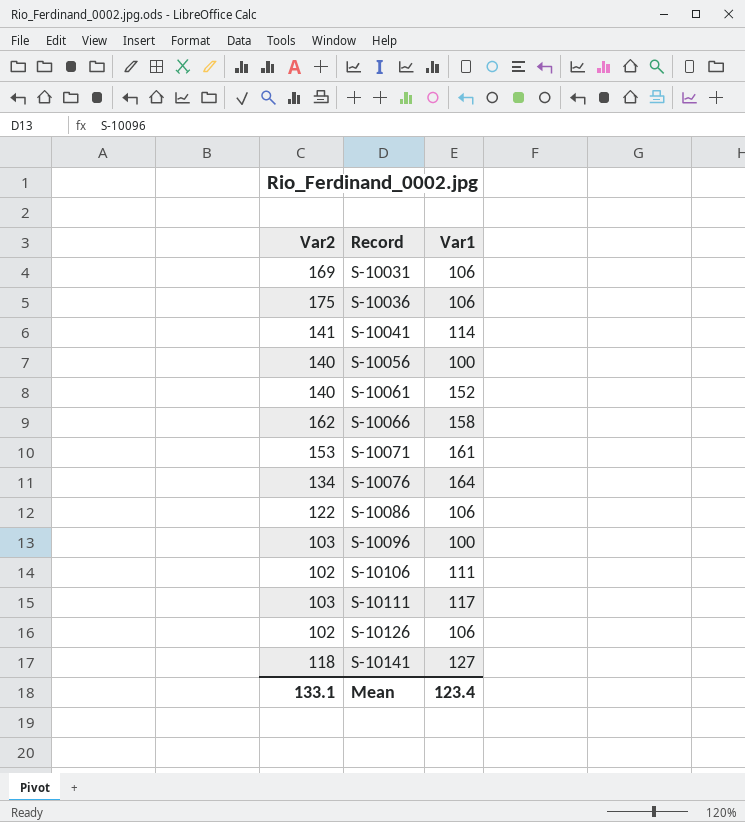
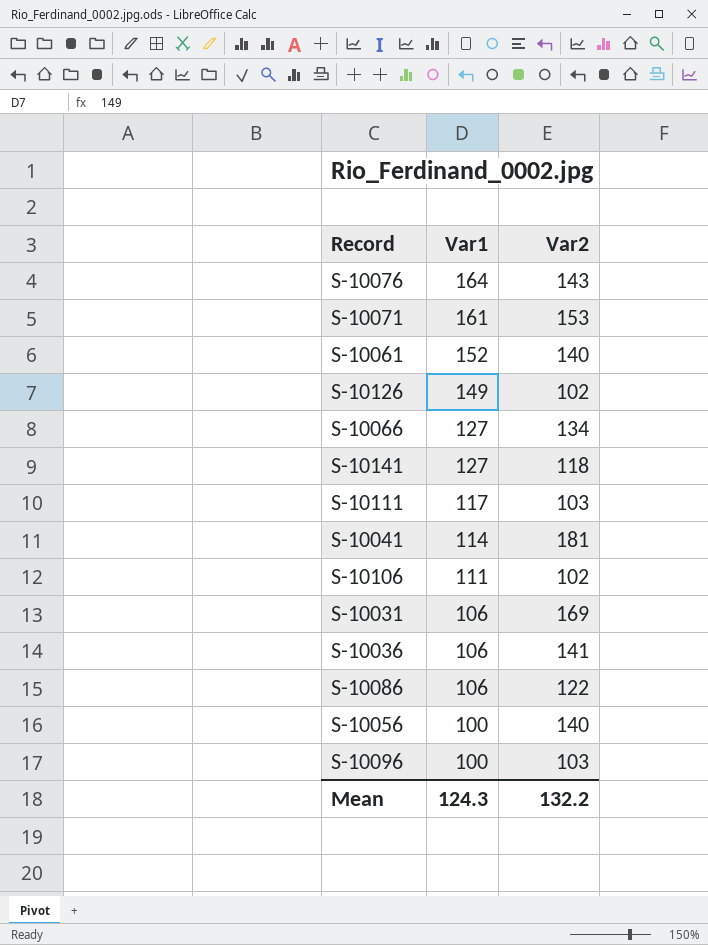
row order: Record ascending -> Var1 descending
column Var2 | position: 1 -> 3
S-10076 | Var2: 134 -> 143
S-10126 | Var1: 106 -> 149
S-10066 | Var1: 158 -> 127
S-10066 | Var2: 162 -> 134
S-10041 | Var2: 141 -> 181
S-10036 | Var2: 175 -> 141
Mean | Var1: 123.4 -> 124.3
Mean | Var2: 133.1 -> 132.2

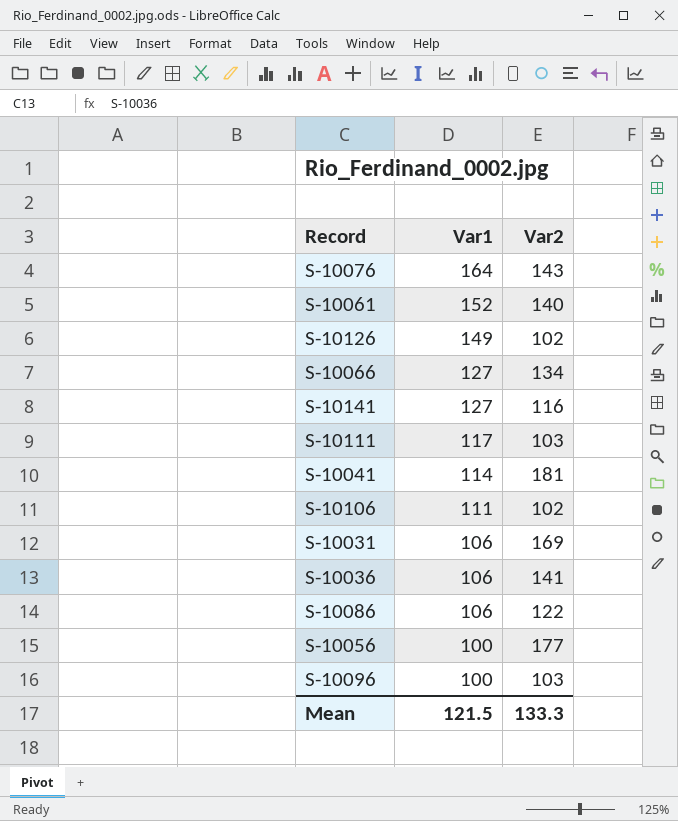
row S-10071: 161 | 153 -> none
S-10141 | Var2: 118 -> 116
S-10056 | Var2: 140 -> 177
Mean | Var1: 124.3 -> 121.5
Mean | Var2: 132.2 -> 133.3

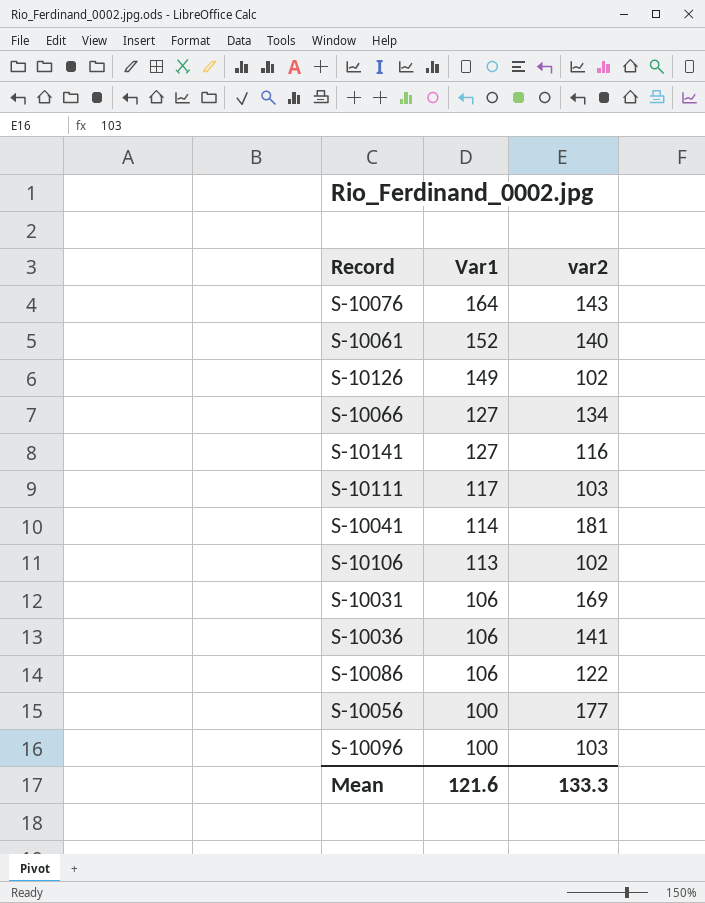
column name: Var2 -> var2
S-10106 | Var1: 111 -> 113
Mean | Var1: 121.5 -> 121.6

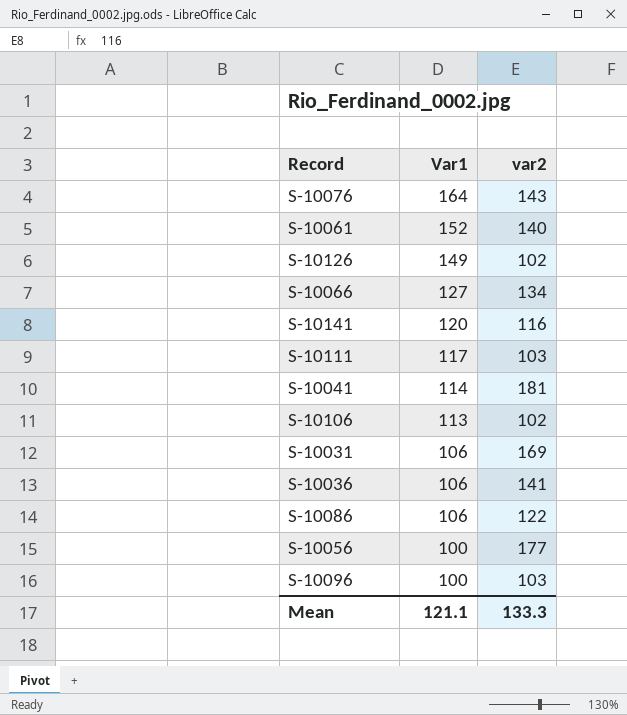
S-10141 | Var1: 127 -> 120
Mean | Var1: 121.6 -> 121.1

